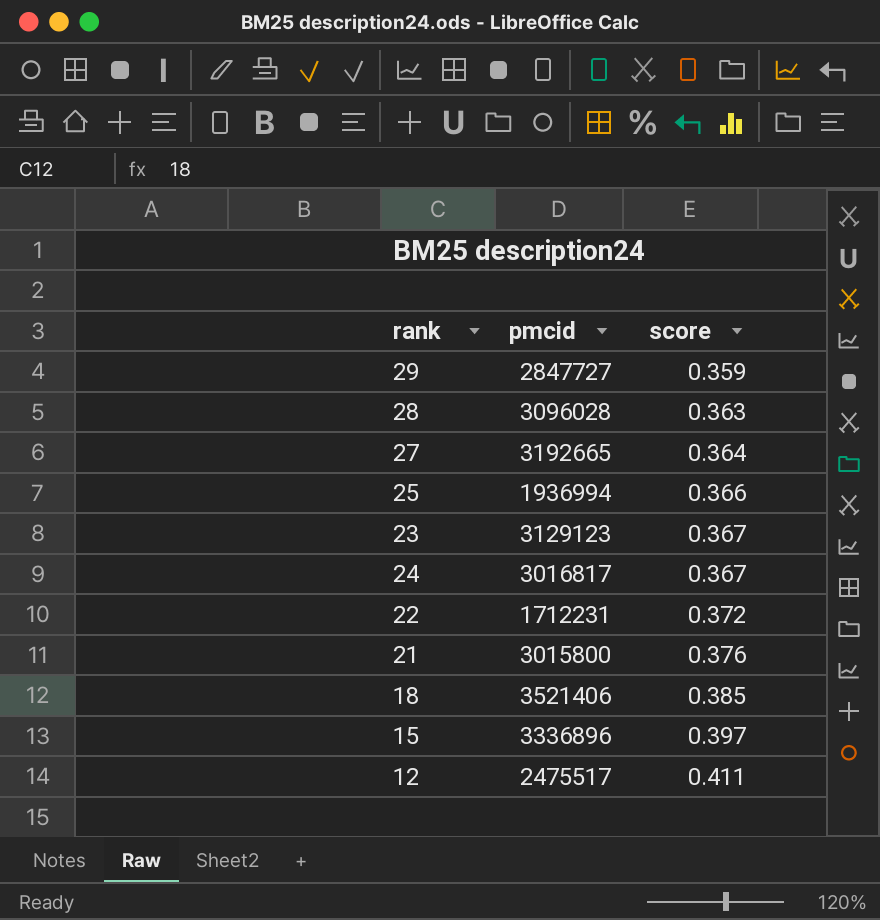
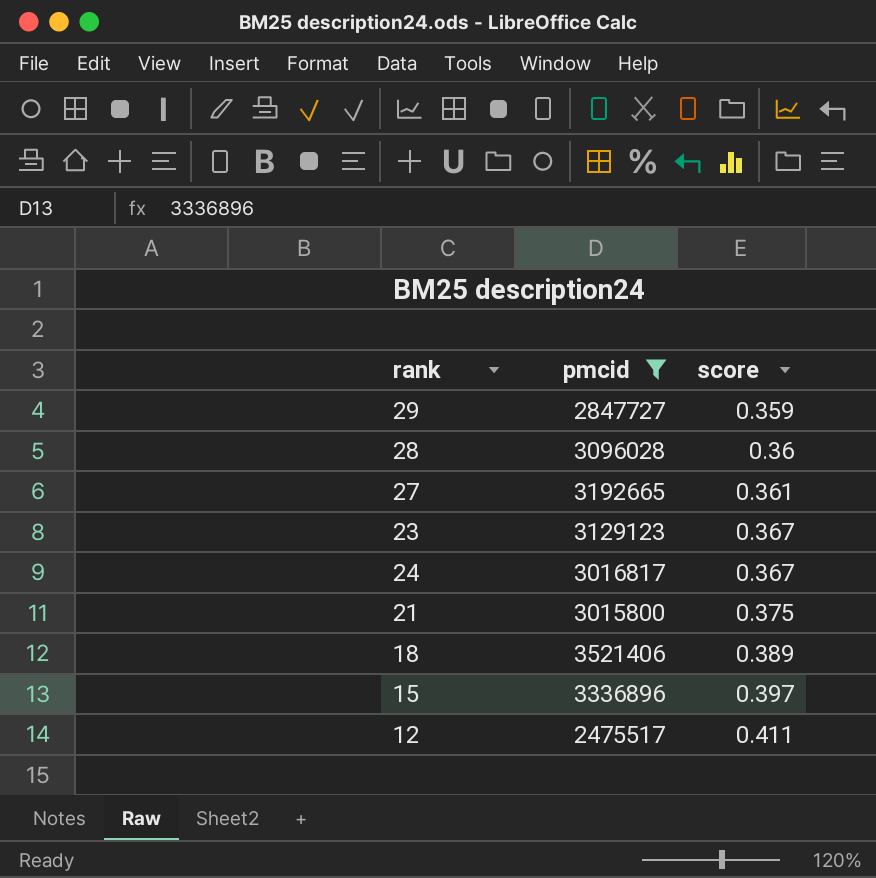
filter: none -> pmcid >= 2475517
28 | score: 0.363 -> 0.36
27 | score: 0.364 -> 0.361
21 | score: 0.376 -> 0.375
18 | score: 0.385 -> 0.389

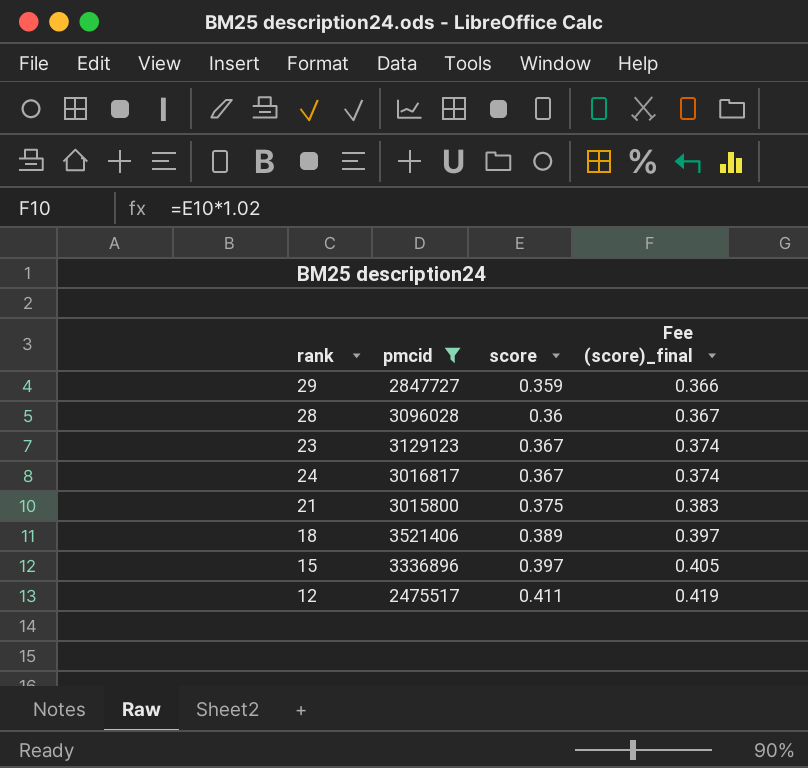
column Fee (score)_final | formula: none -> [score] * 1.02
row 27: 3192665 | 0.361 -> none

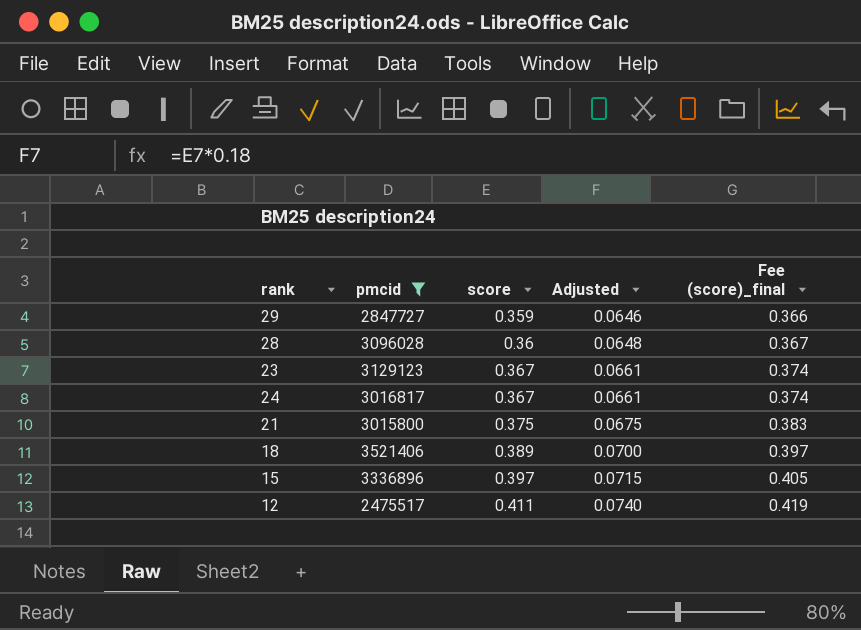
column Adjusted | formula: none -> [score] * 0.18

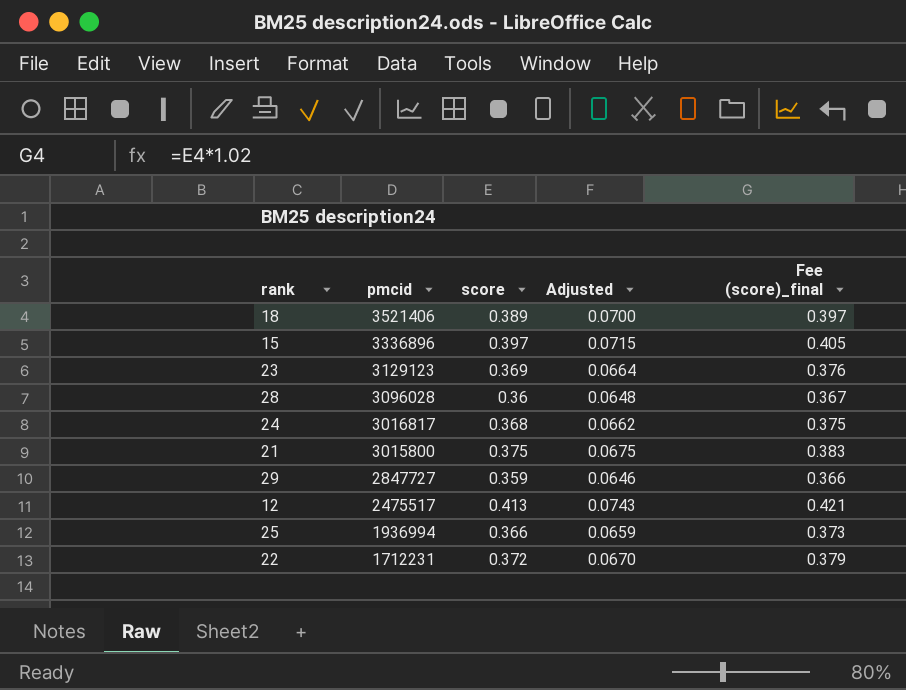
filter: pmcid >= 2475517 -> none
row order: score ascending -> pmcid descending
23 | score: 0.367 -> 0.369
23 | Adjusted: 0.0661 -> 0.0664
23 | Fee (score)_final: 0.374 -> 0.376
24 | score: 0.367 -> 0.368
24 | Adjusted: 0.0661 -> 0.0662
24 | Fee (score)_final: 0.374 -> 0.375
12 | score: 0.411 -> 0.413
12 | Adjusted: 0.0740 -> 0.0743
12 | Fee (score)_final: 0.419 -> 0.421

